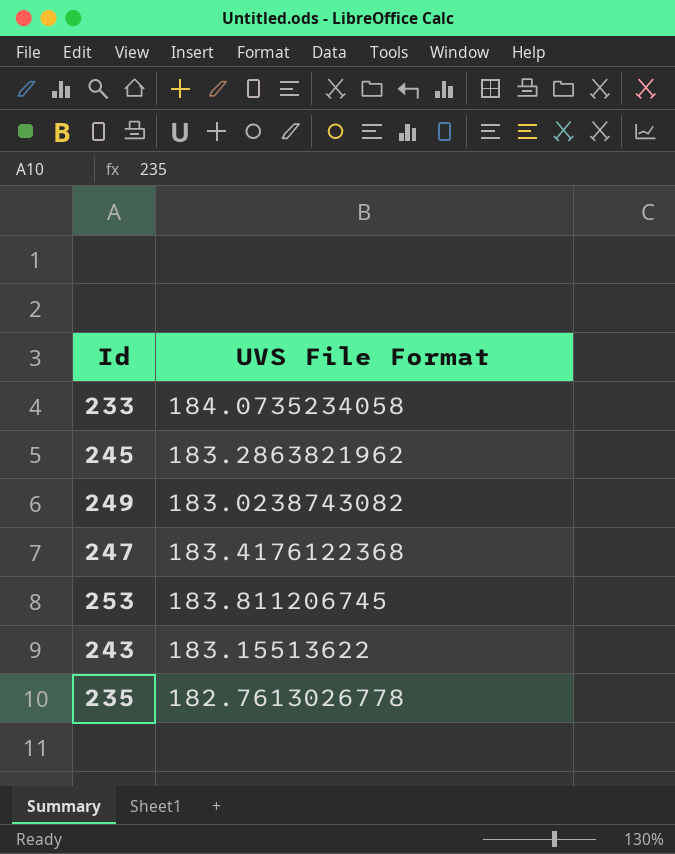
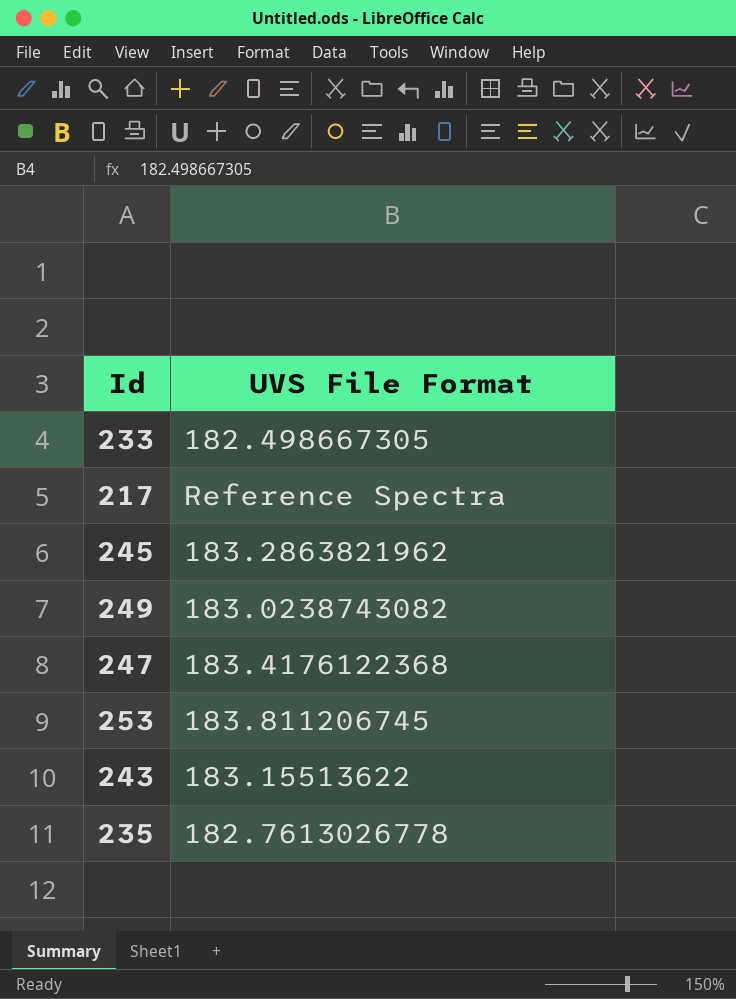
233 | UVS File Format: 184.0735234058 -> 182.498667305
row 217: none -> Reference Spectra

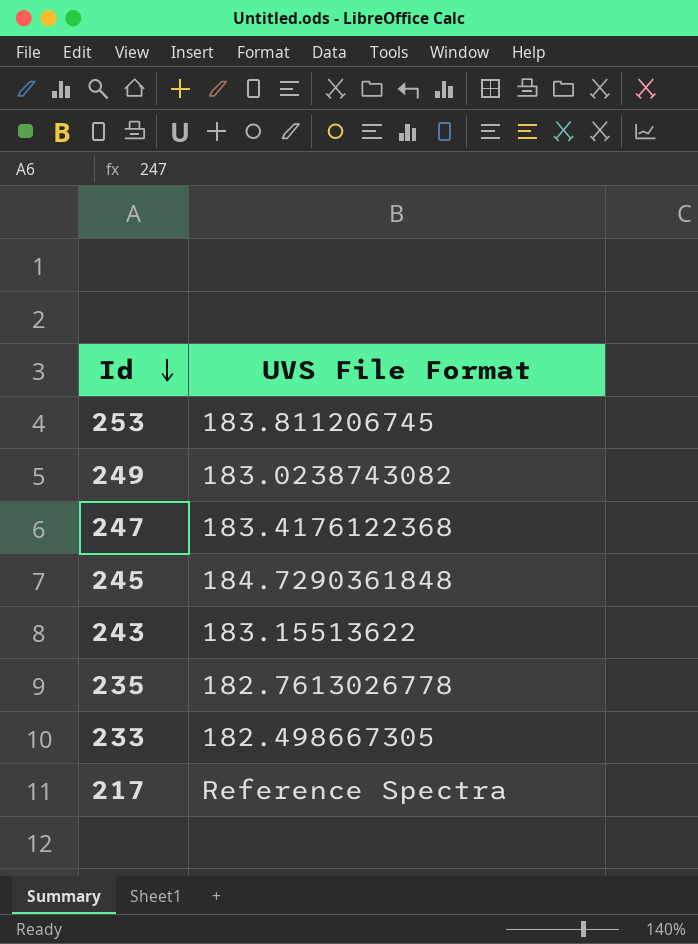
row order: none -> Id descending
245 | UVS File Format: 183.2863821962 -> 184.7290361848

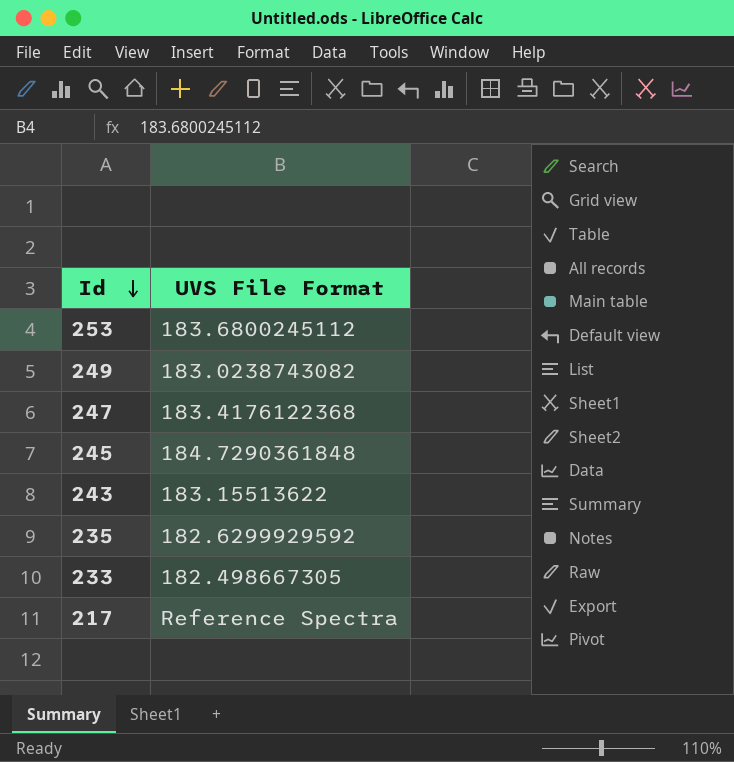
253 | UVS File Format: 183.811206745 -> 183.6800245112
235 | UVS File Format: 182.7613026778 -> 182.6299929592

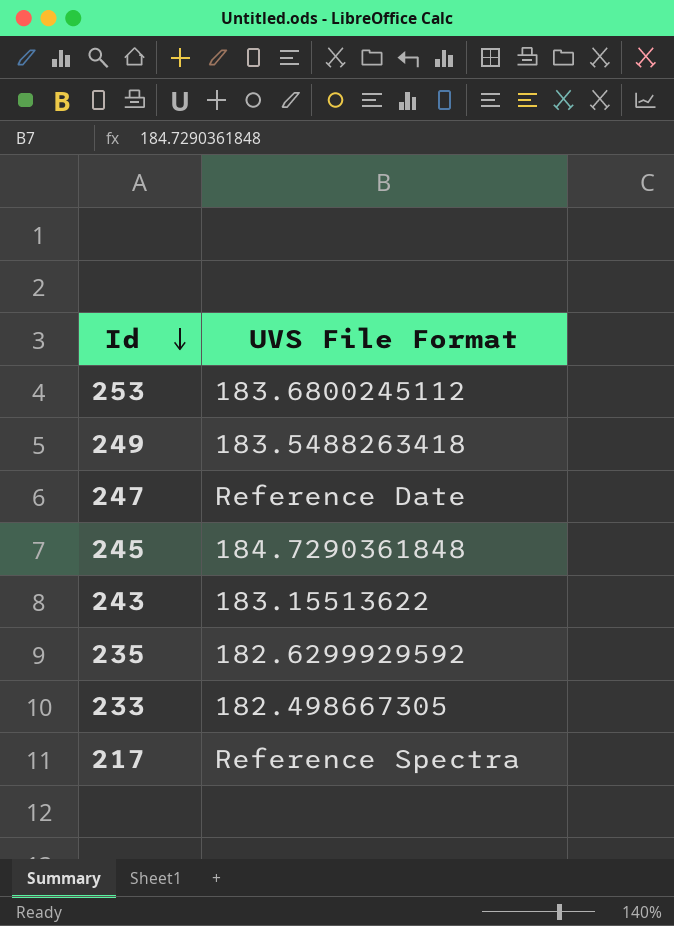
249 | UVS File Format: 183.0238743082 -> 183.5488263418
247 | UVS File Format: 183.4176122368 -> Reference Date

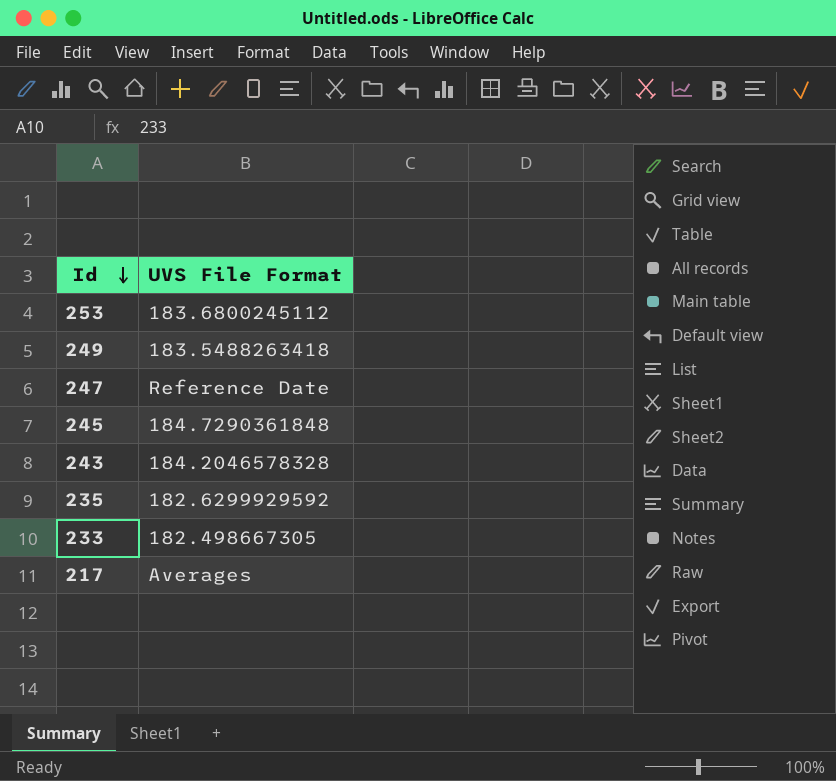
243 | UVS File Format: 183.15513622 -> 184.2046578328
217 | UVS File Format: Reference Spectra -> Averages

